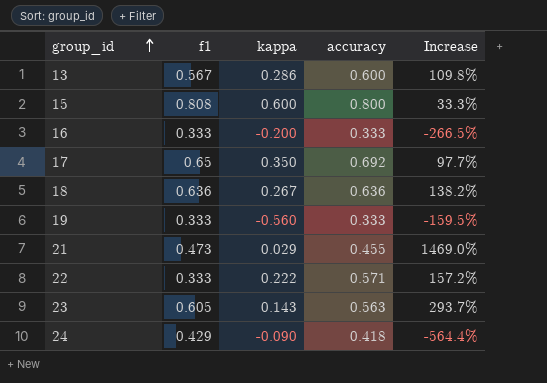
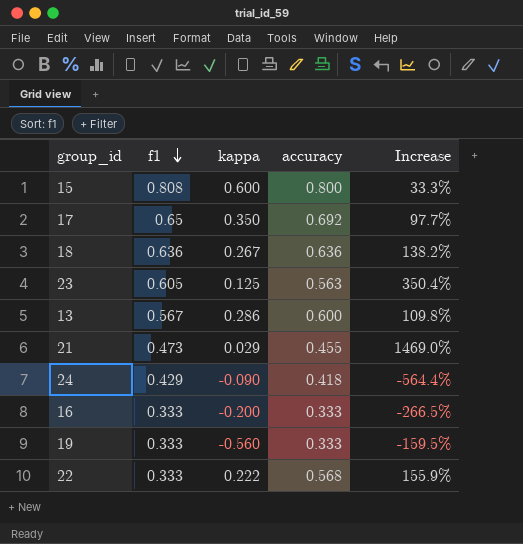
row order: group_id ascending -> f1 descending
23 | kappa: 0.143 -> 0.125
23 | Increase: 293.7% -> 350.4%
22 | accuracy: 0.571 -> 0.568
22 | Increase: 157.2% -> 155.9%

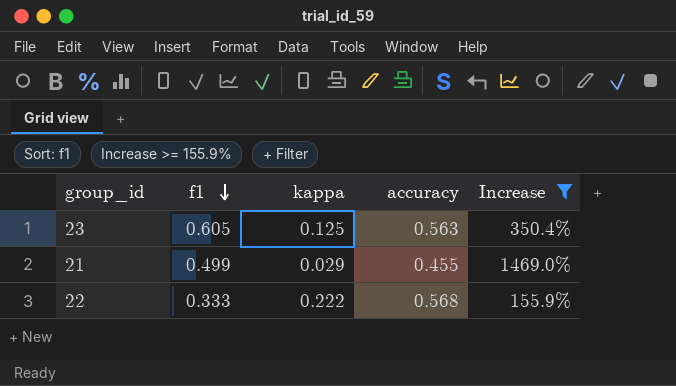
filter: none -> Increase >= 155.9%
21 | f1: 0.473 -> 0.499

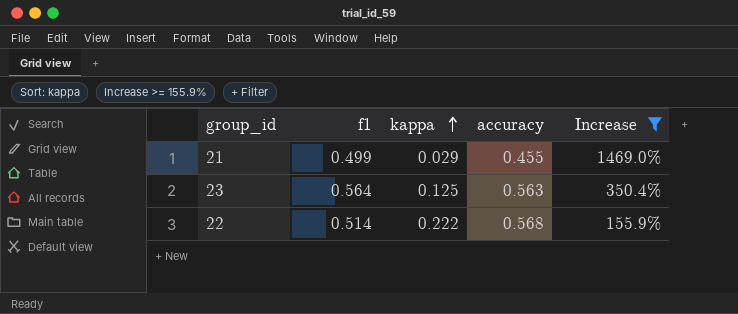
row order: f1 descending -> kappa ascending
23 | f1: 0.605 -> 0.564
22 | f1: 0.333 -> 0.514

